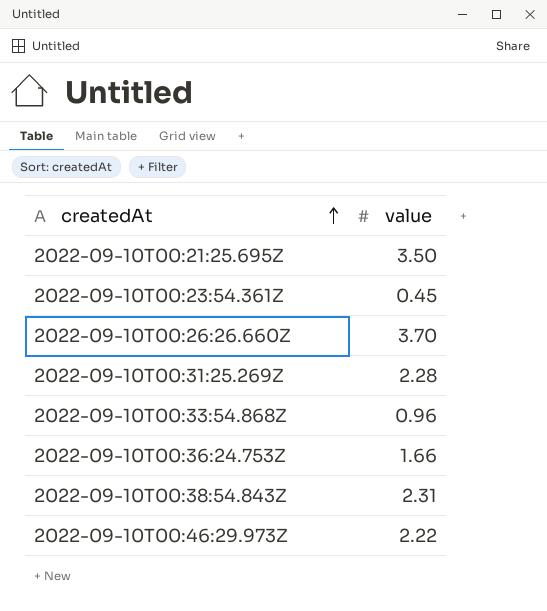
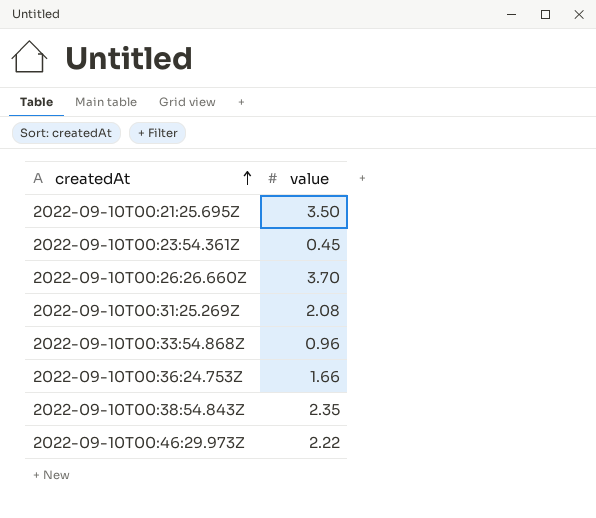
2022-09-10T00:31:25.269Z | value: 2.28 -> 2.08
2022-09-10T00:38:54.843Z | value: 2.31 -> 2.35

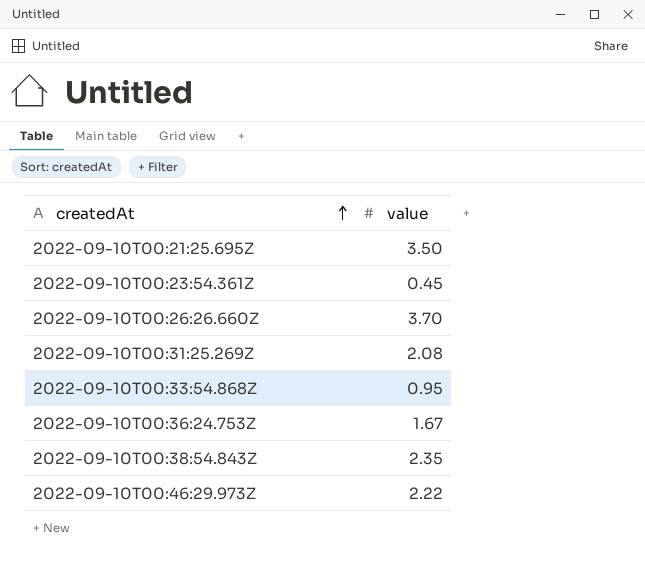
2022-09-10T00:33:54.868Z | value: 0.96 -> 0.95
2022-09-10T00:36:24.753Z | value: 1.66 -> 1.67

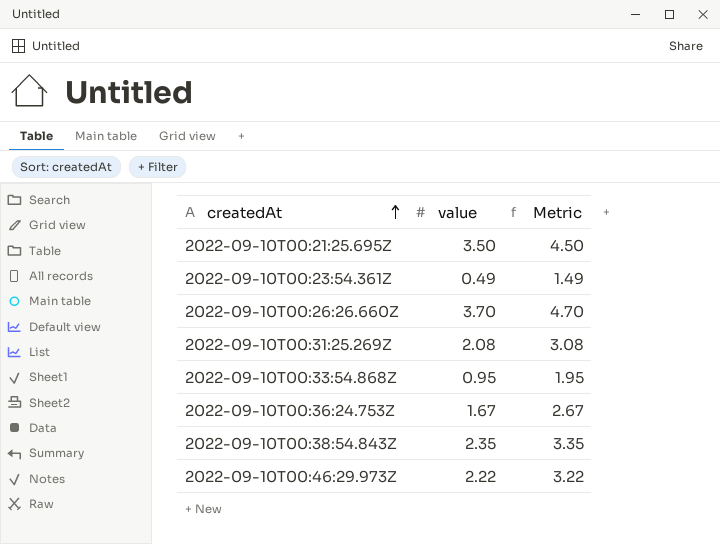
column Metric | formula: none -> [value] + 1
2022-09-10T00:23:54.361Z | value: 0.45 -> 0.49

